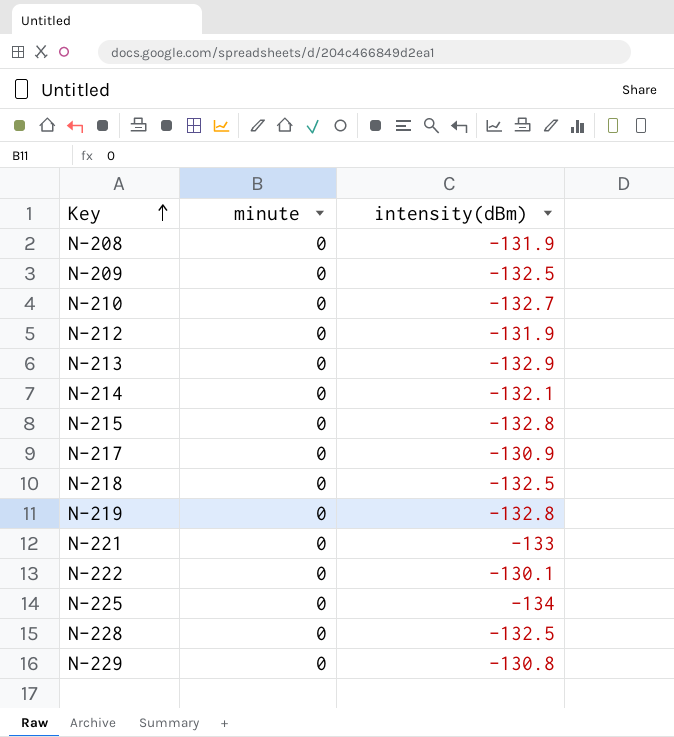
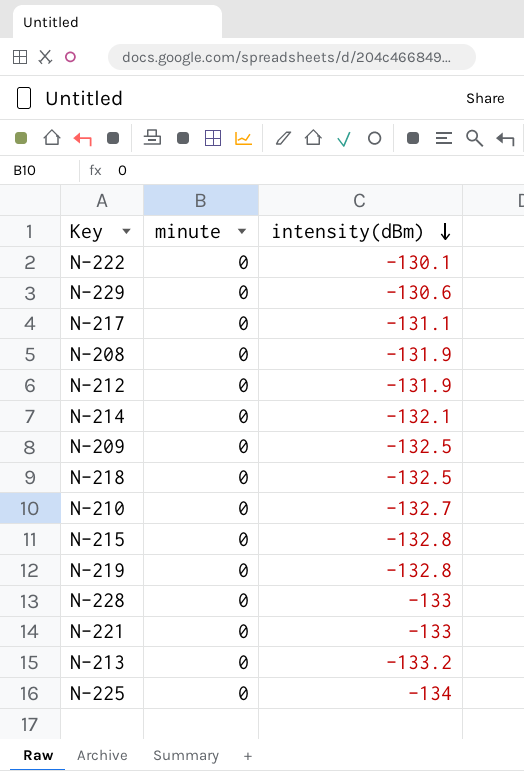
row order: Key ascending -> intensity(dBm) descending
N-229 | intensity(dBm): -130.8 -> -130.6
N-217 | intensity(dBm): -130.9 -> -131.1
N-228 | intensity(dBm): -132.5 -> -133
N-213 | intensity(dBm): -132.9 -> -133.2

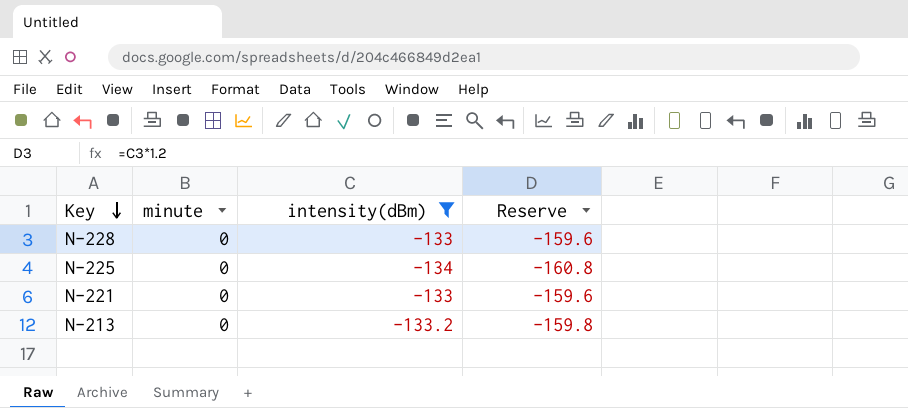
filter: none -> intensity(dBm) <= -133
row order: intensity(dBm) descending -> Key descending
column Reserve | formula: none -> [intensity(dBm)] * 1.2

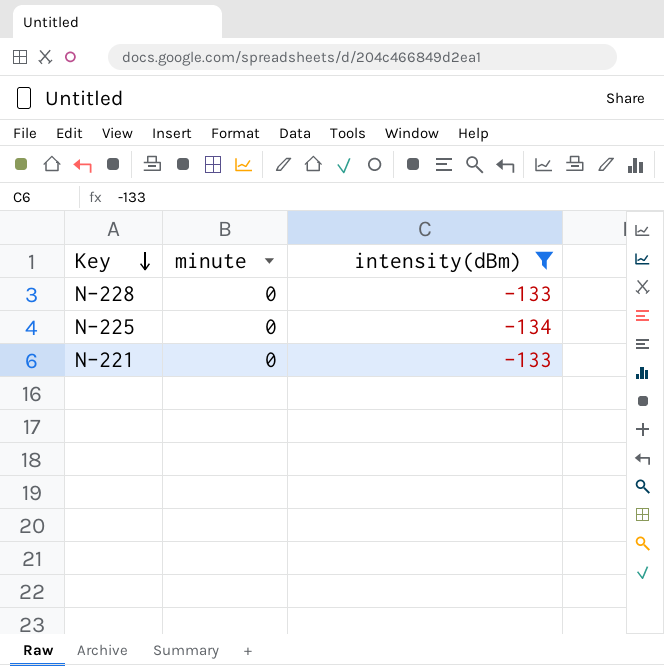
column Reserve | formula: [intensity(dBm)] * 1.2 -> none
row N-213: 0 | -133.2 | -159.8 -> none

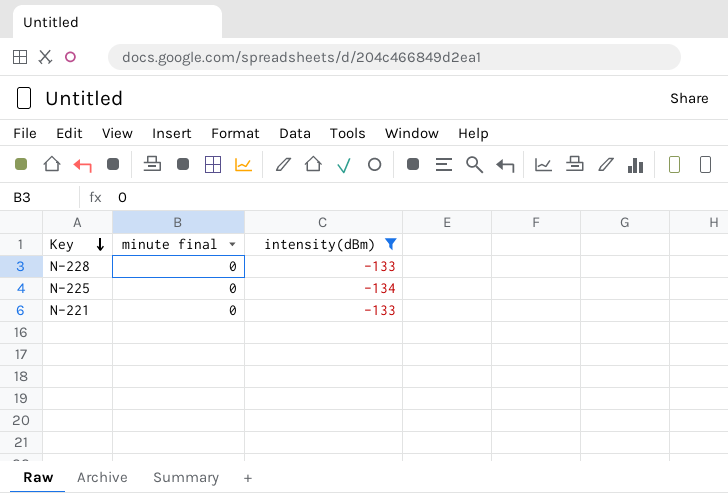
column name: minute -> minute final

